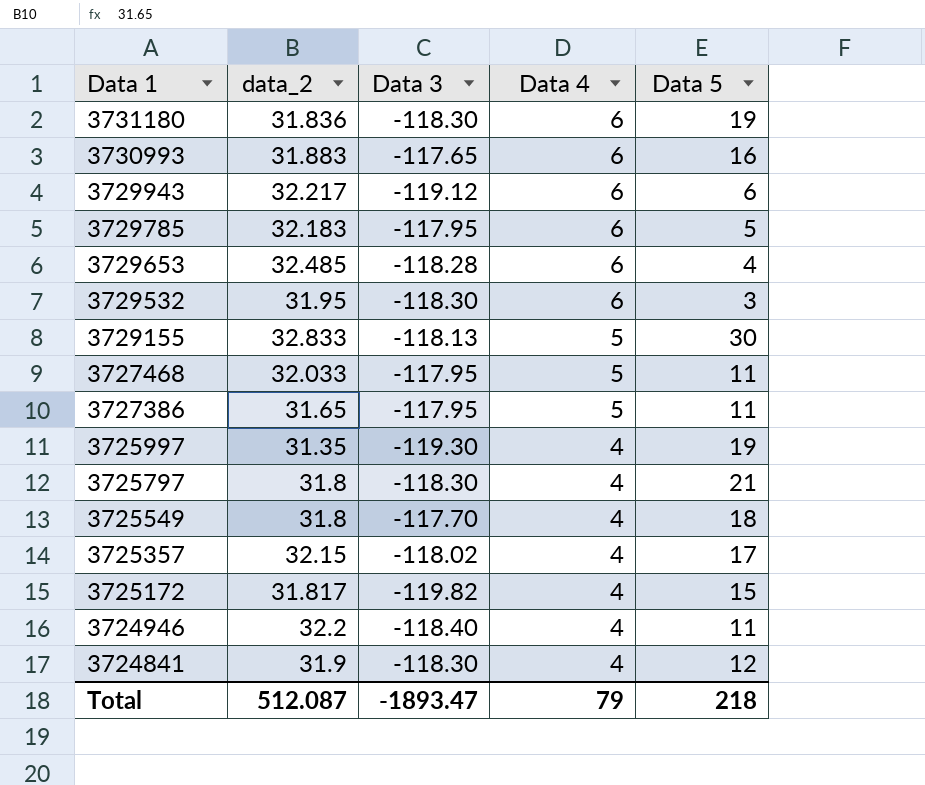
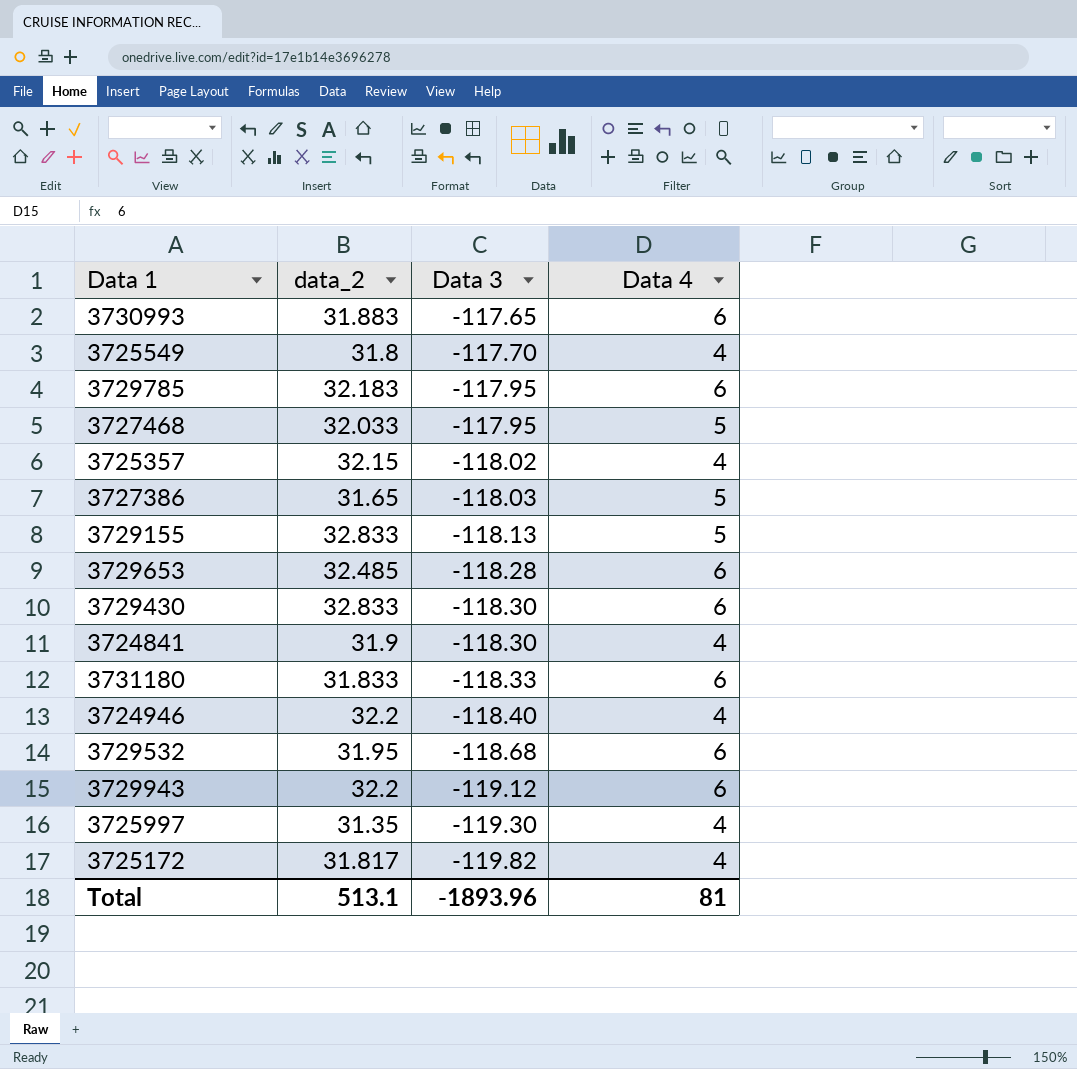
row order: Data 1 descending -> Data 3 descending
column Data 5 | position: 5 -> none
row 3725797: 31.8 | -118.30 | 4 | 21 -> none
3727386 | Data 3: -117.95 -> -118.03
row 3729430: none -> 32.833 | -118.30 | 6
3731180 | data_2: 31.836 -> 31.833
3731180 | Data 3: -118.30 -> -118.33
3729532 | Data 3: -118.30 -> -118.68
3729943 | data_2: 32.217 -> 32.2
Total | data_2: 512.087 -> 513.1
Total | Data 3: -1893.47 -> -1893.96
Total | Data 4: 79 -> 81

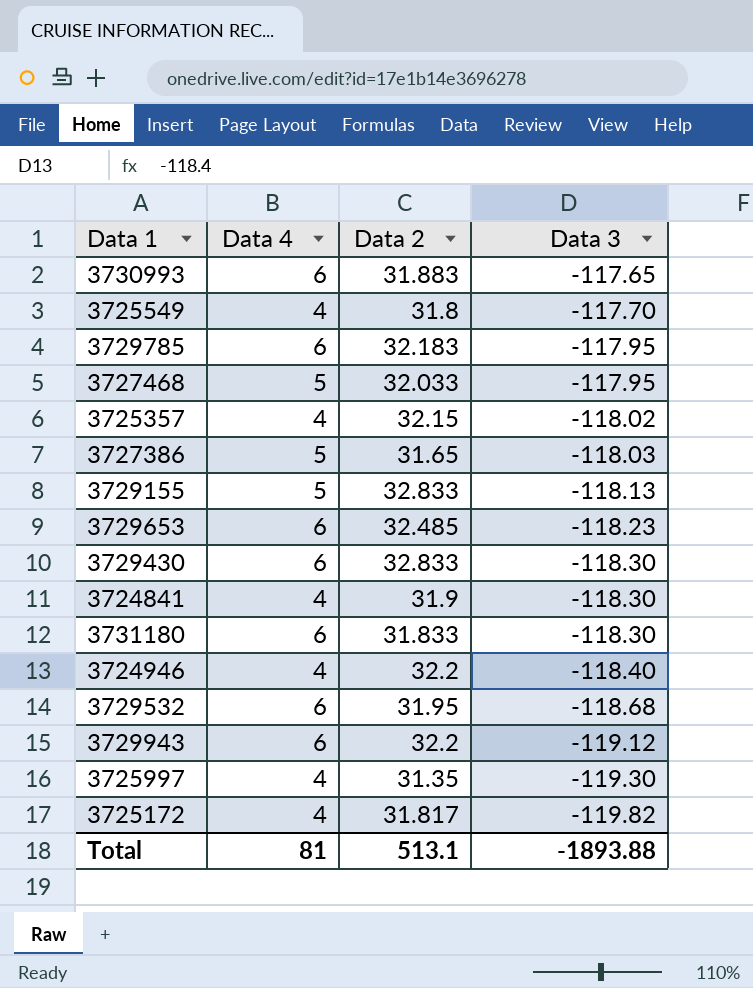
column Data 4 | position: 4 -> 2
column name: data_2 -> Data 2
3729653 | Data 3: -118.28 -> -118.23
3731180 | Data 3: -118.33 -> -118.30
Total | Data 3: -1893.96 -> -1893.88

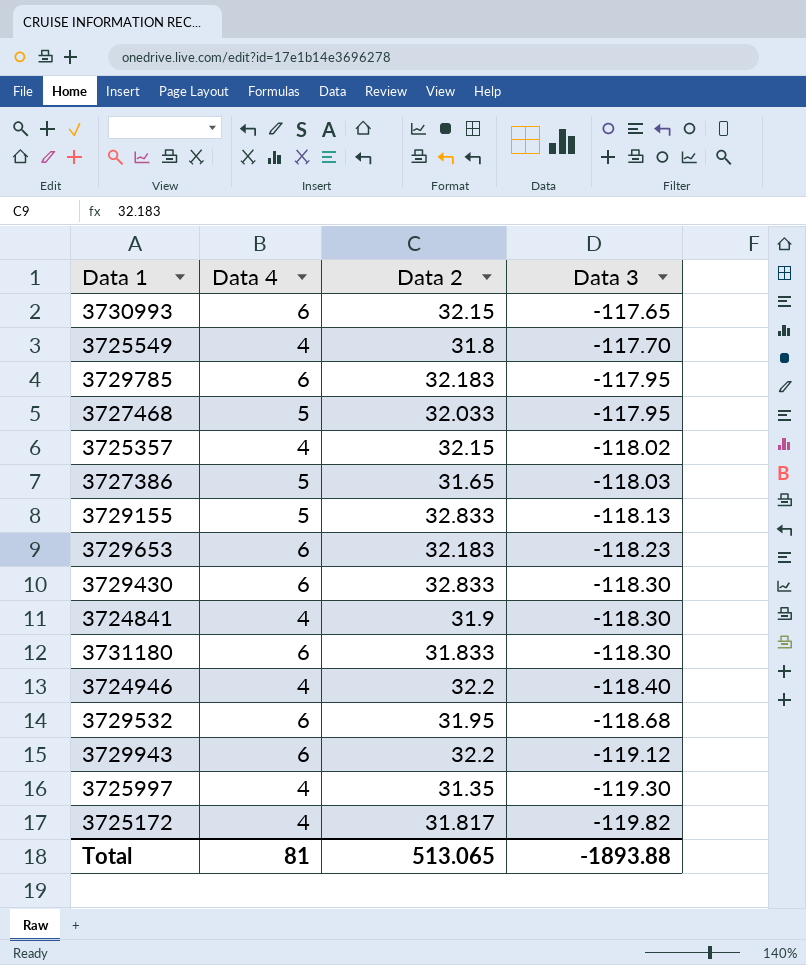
3730993 | Data 2: 31.883 -> 32.15
3729653 | Data 2: 32.485 -> 32.183
Total | Data 2: 513.1 -> 513.065

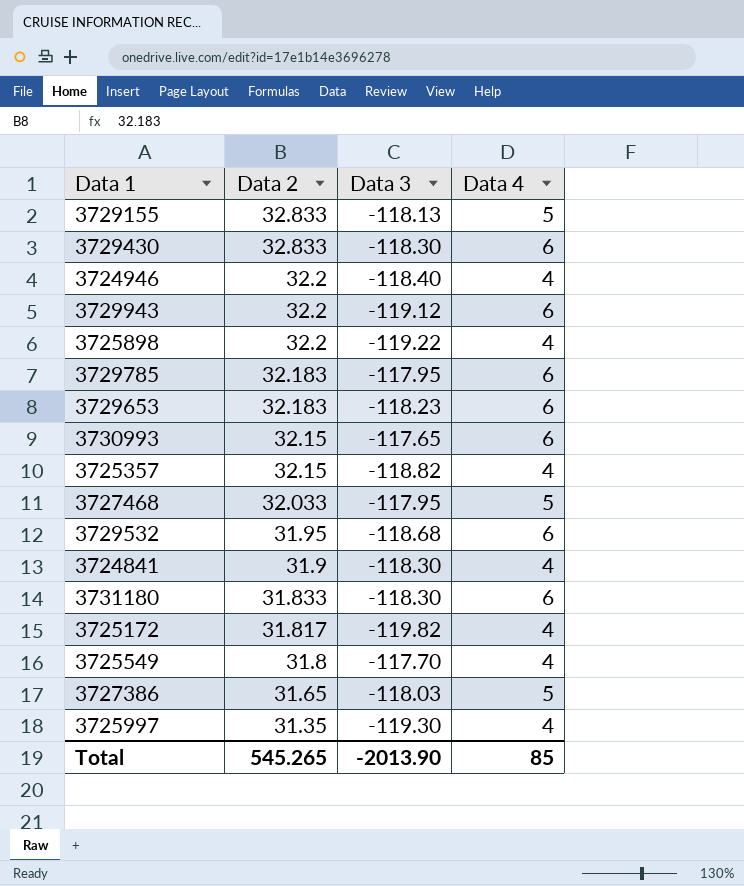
row order: Data 3 descending -> Data 2 descending
column Data 4 | position: 2 -> 4
row 3725898: none -> 32.2 | -119.22 | 4
3725357 | Data 3: -118.02 -> -118.82
Total | Data 2: 513.065 -> 545.265
Total | Data 3: -1893.88 -> -2013.90
Total | Data 4: 81 -> 85

